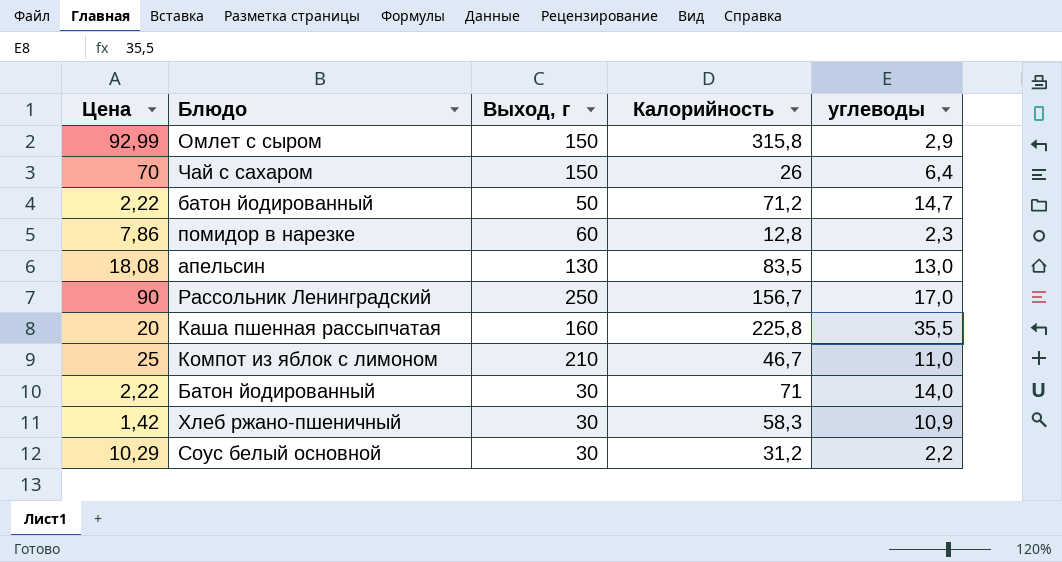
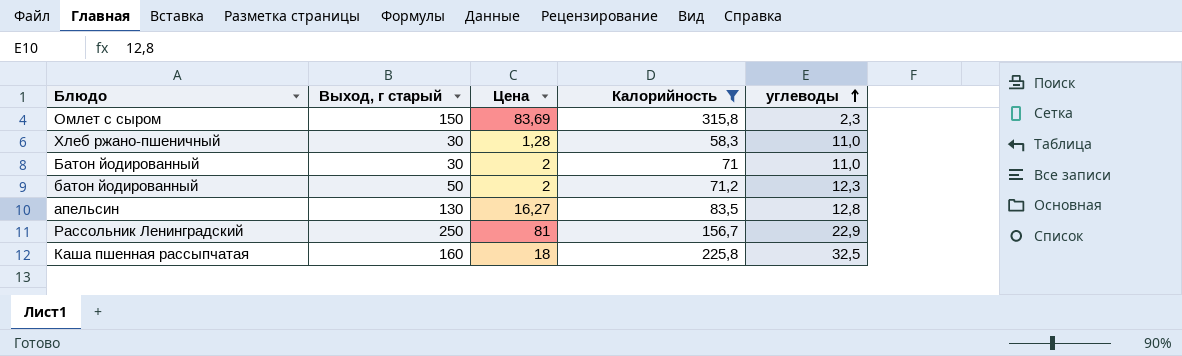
filter: none -> Калорийность >= 58,3
row order: none -> углеводы ascending
column name: Выход, г -> Выход, г старый
column Цена | position: 1 -> 3
Омлет с сыром | Цена: 92,99 -> 83,69
Омлет с сыром | углеводы: 2,9 -> 2,3
Хлеб ржано-пшеничный | Цена: 1,42 -> 1,28
Хлеб ржано-пшеничный | углеводы: 10,9 -> 11,0
Батон йодированный | Цена: 2,22 -> 2
Батон йодированный | углеводы: 14,0 -> 11,0
батон йодированный | Цена: 2,22 -> 2
батон йодированный | углеводы: 14,7 -> 12,3
апельсин | Цена: 18,08 -> 16,27
апельсин | углеводы: 13,0 -> 12,8
Рассольник Ленинградский | Цена: 90 -> 81
Рассольник Ленинградский | углеводы: 17,0 -> 22,9
Каша пшенная рассыпчатая | Цена: 20 -> 18
Каша пшенная рассыпчатая | углеводы: 35,5 -> 32,5

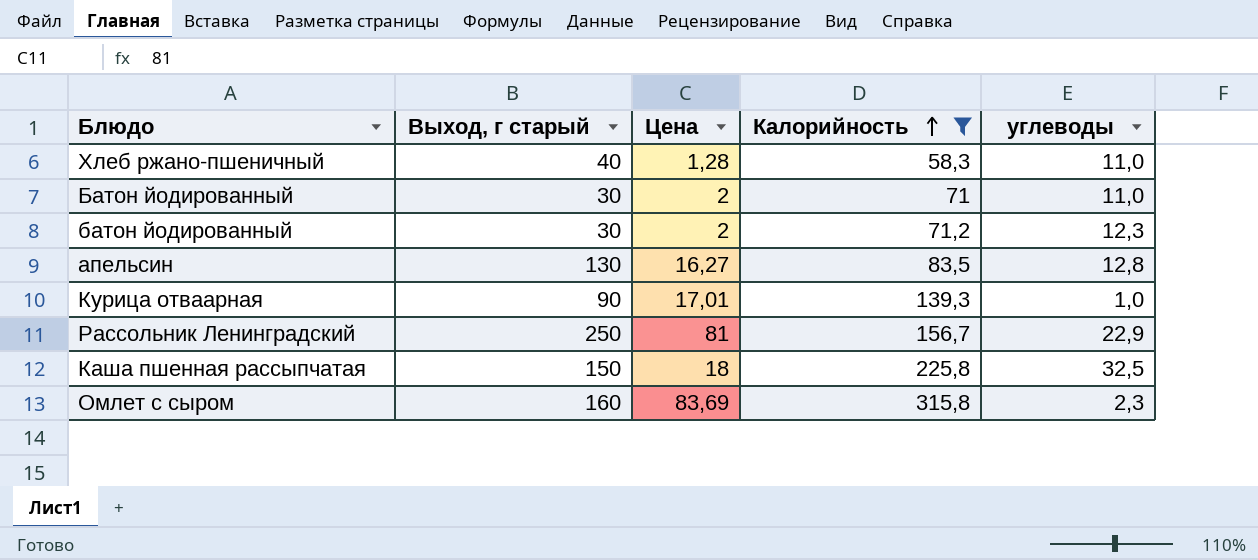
row order: углеводы ascending -> Калорийность ascending
Хлеб ржано-пшеничный | Выход, г старый: 30 -> 40
батон йодированный | Выход, г старый: 50 -> 30
row Курица отваарная: none -> 90 | 17,01 | 139,3 | 1,0
Каша пшенная рассыпчатая | Выход, г старый: 160 -> 150
Омлет с сыром | Выход, г старый: 150 -> 160

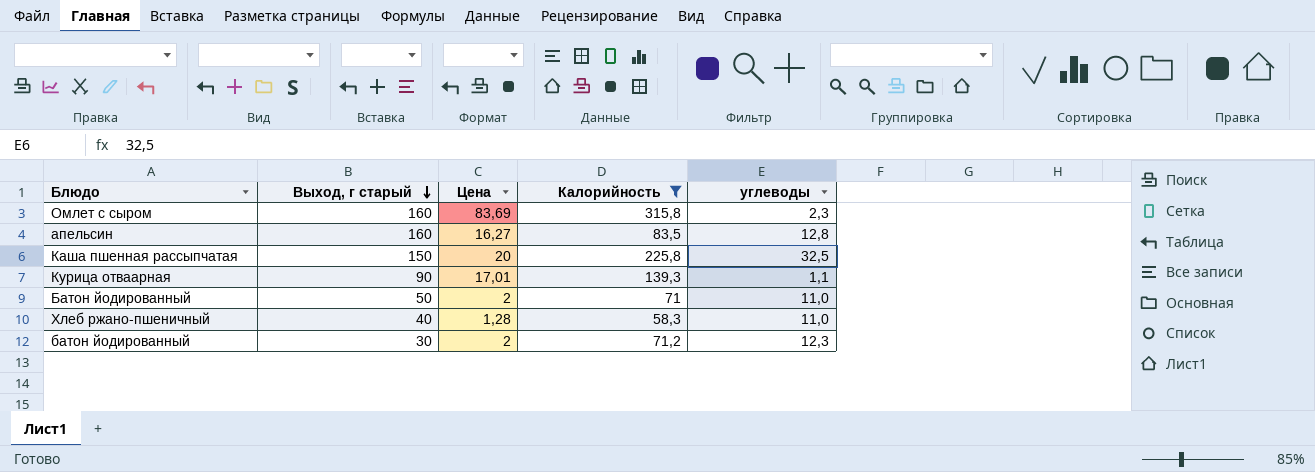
row order: Калорийность ascending -> Выход, г старый descending
row Рассольник Ленинградский: 250 | 81 | 156,7 | 22,9 -> none
апельсин | Выход, г старый: 130 -> 160
Каша пшенная рассыпчатая | Цена: 18 -> 20
Курица отваарная | углеводы: 1,0 -> 1,1
Батон йодированный | Выход, г старый: 30 -> 50

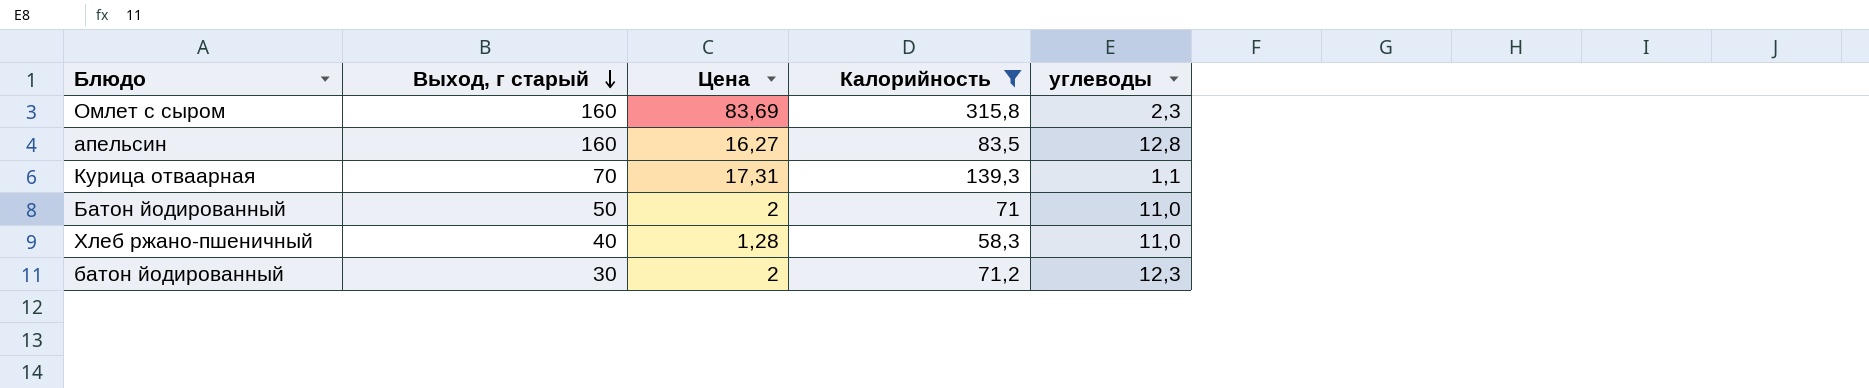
row Каша пшенная рассыпчатая: 150 | 20 | 225,8 | 32,5 -> none
Курица отваарная | Выход, г старый: 90 -> 70
Курица отваарная | Цена: 17,01 -> 17,31

